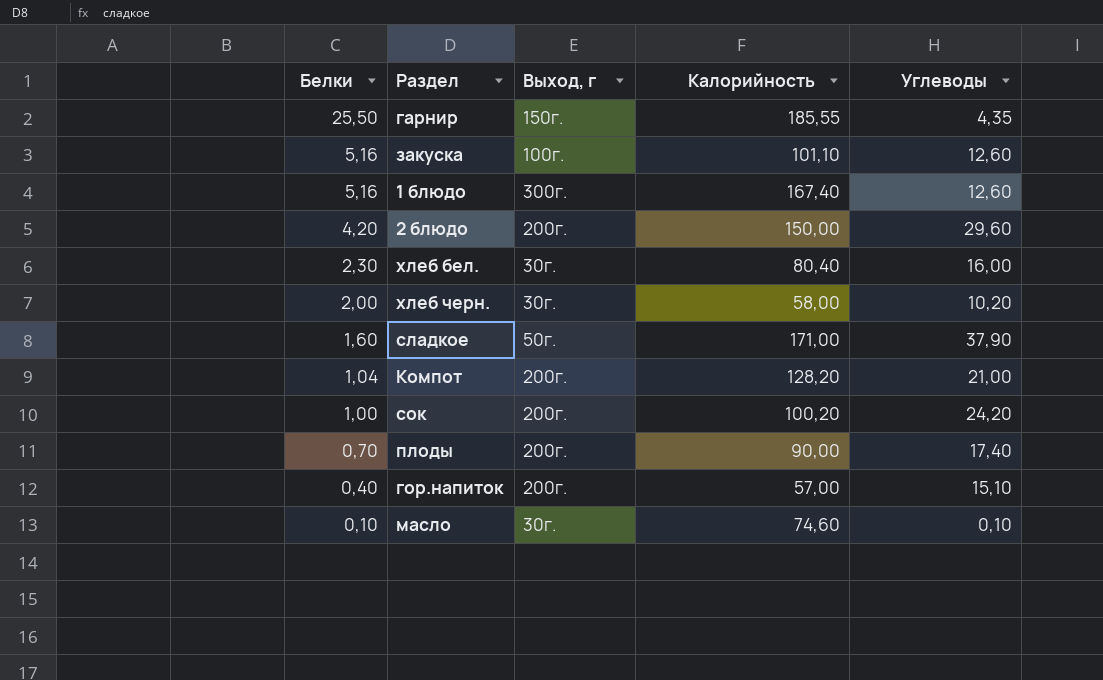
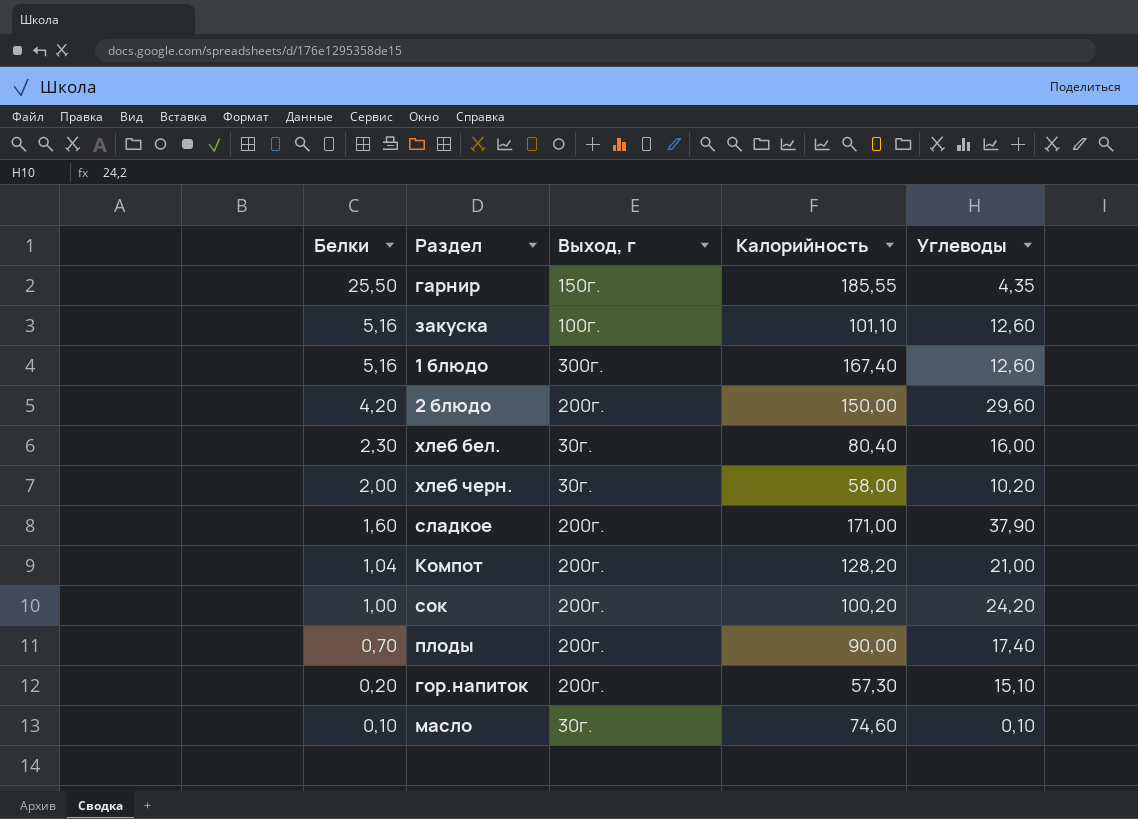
сладкое | Выход, г: 50г. -> 200г.
гор.напиток | Белки: 0,40 -> 0,20
гор.напиток | Калорийность: 57,00 -> 57,30

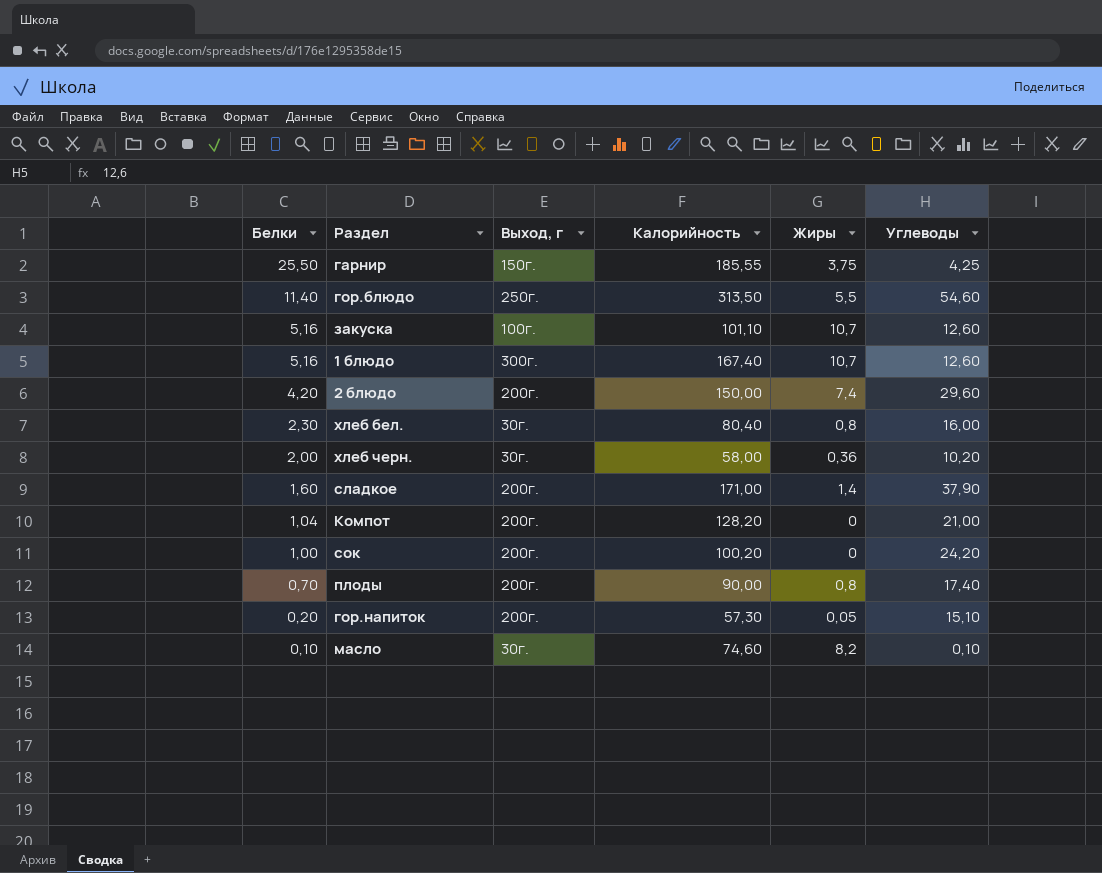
column Жиры | position: none -> 5
гарнир | Углеводы: 4,35 -> 4,25
row гор.блюдо: none -> 11,40 | 250г. | 313,50 | 5,5 | 54,60

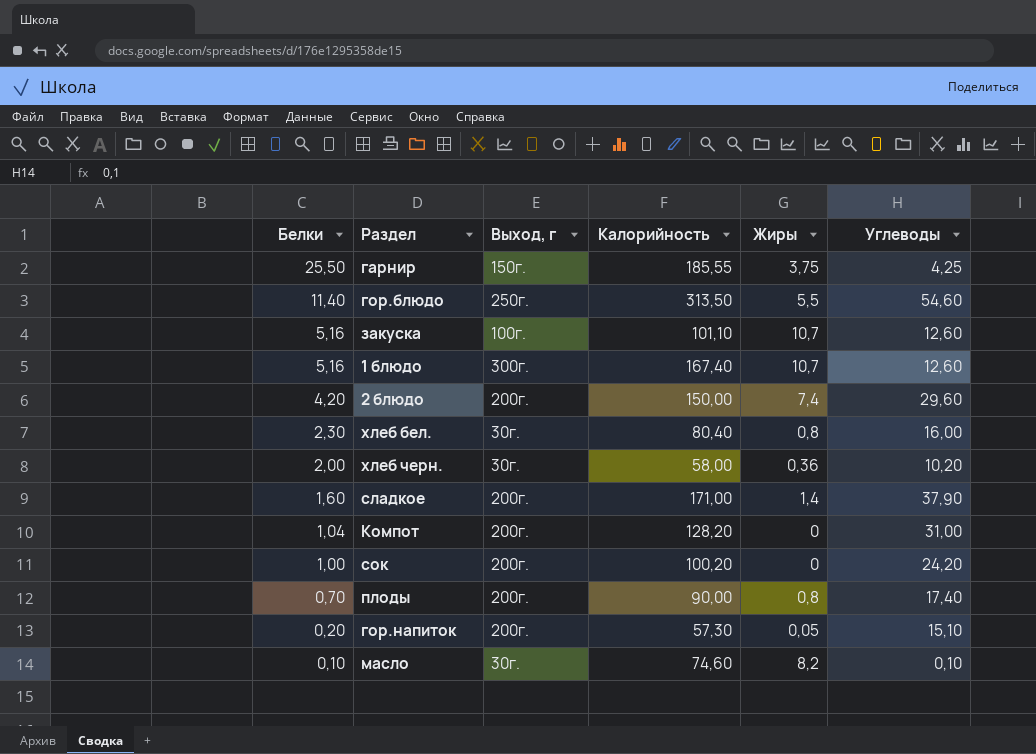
Компот | Углеводы: 21,00 -> 31,00

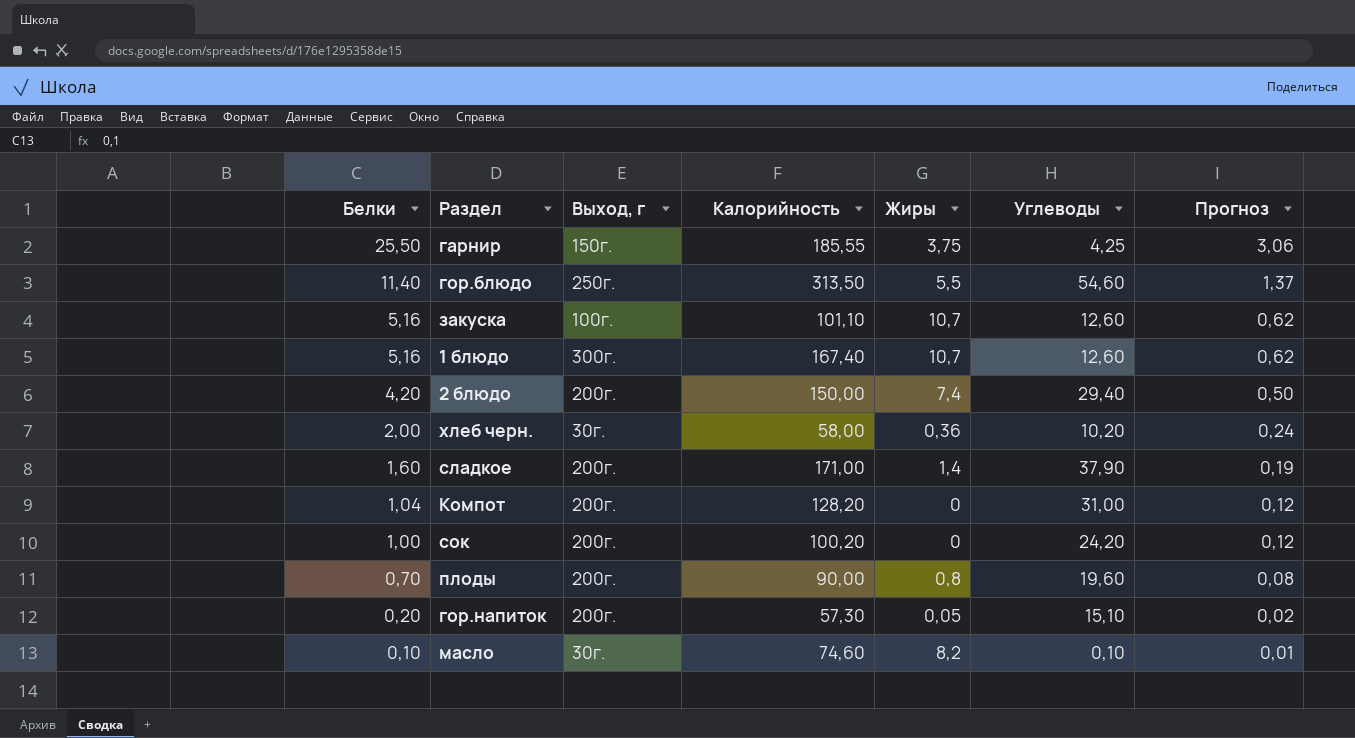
column Прогноз | formula: none -> [Белки] * 0,12
row хлеб бел.: 2,30 | 30г. | 80,40 | 0,8 | 16,00 -> none
2 блюдо | Углеводы: 29,60 -> 29,40
плоды | Углеводы: 17,40 -> 19,60

